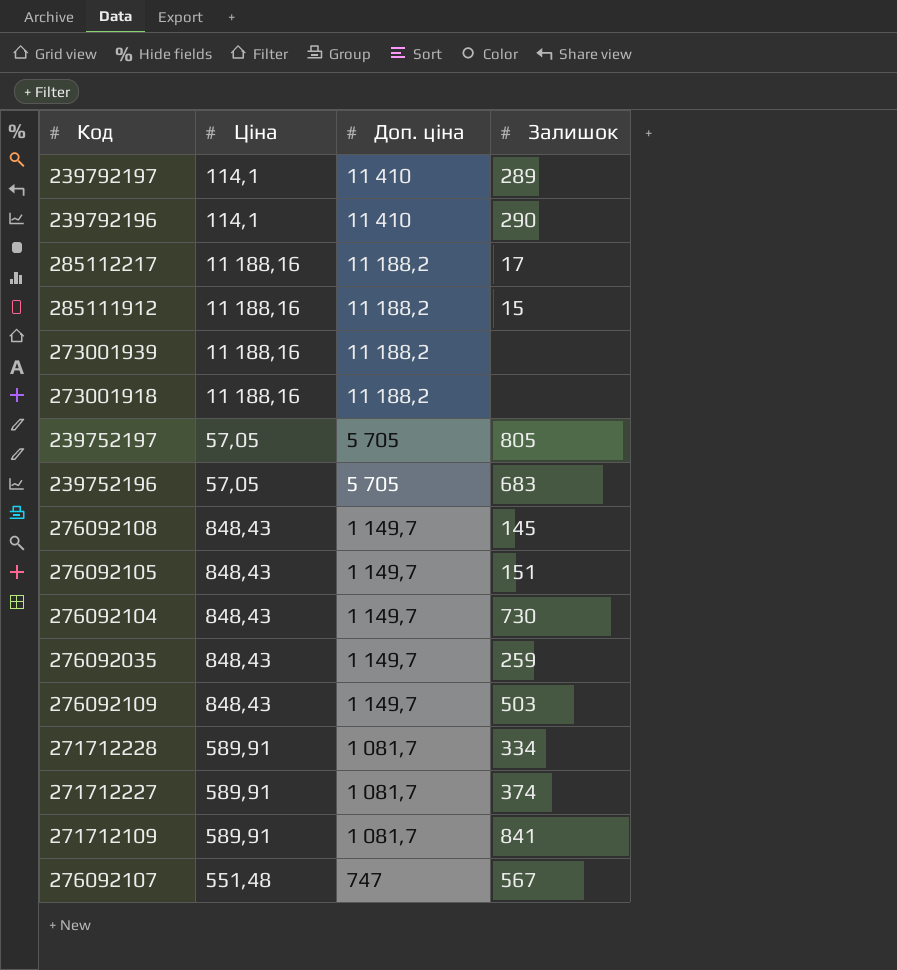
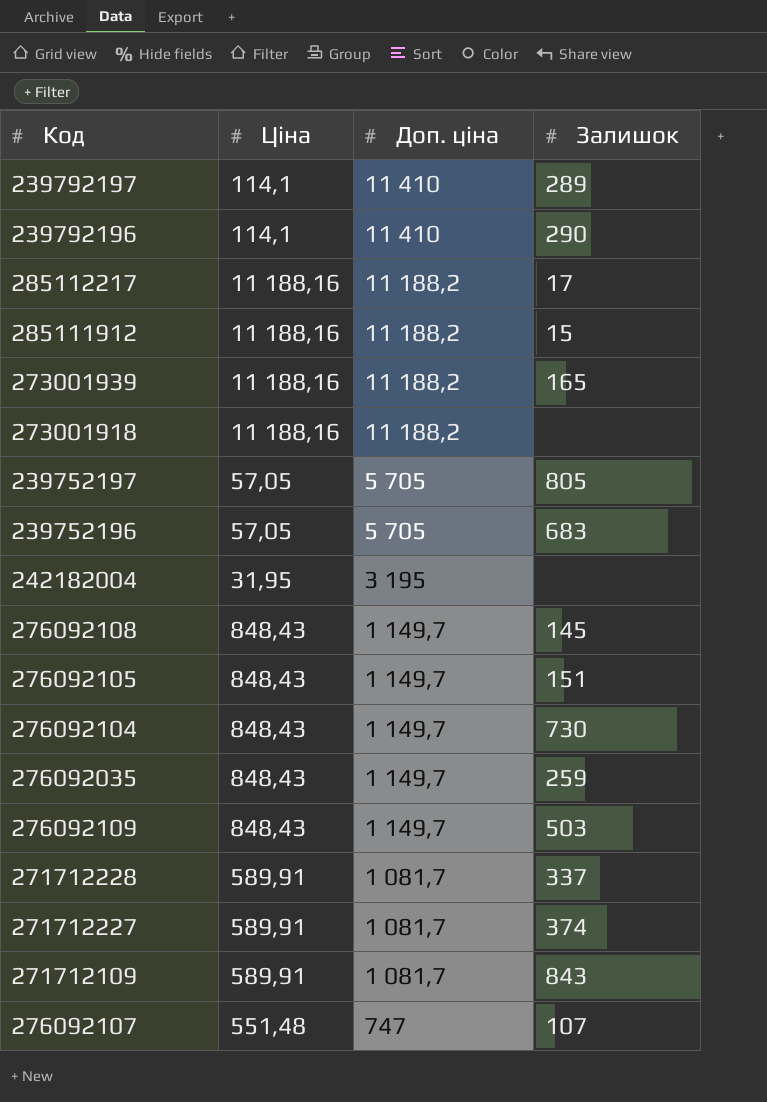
273001939 | Залишок: none -> 165
row 242182004: none -> 31,95 | 3 195 | none
271712228 | Залишок: 334 -> 337
271712109 | Залишок: 841 -> 843
276092107 | Залишок: 567 -> 107

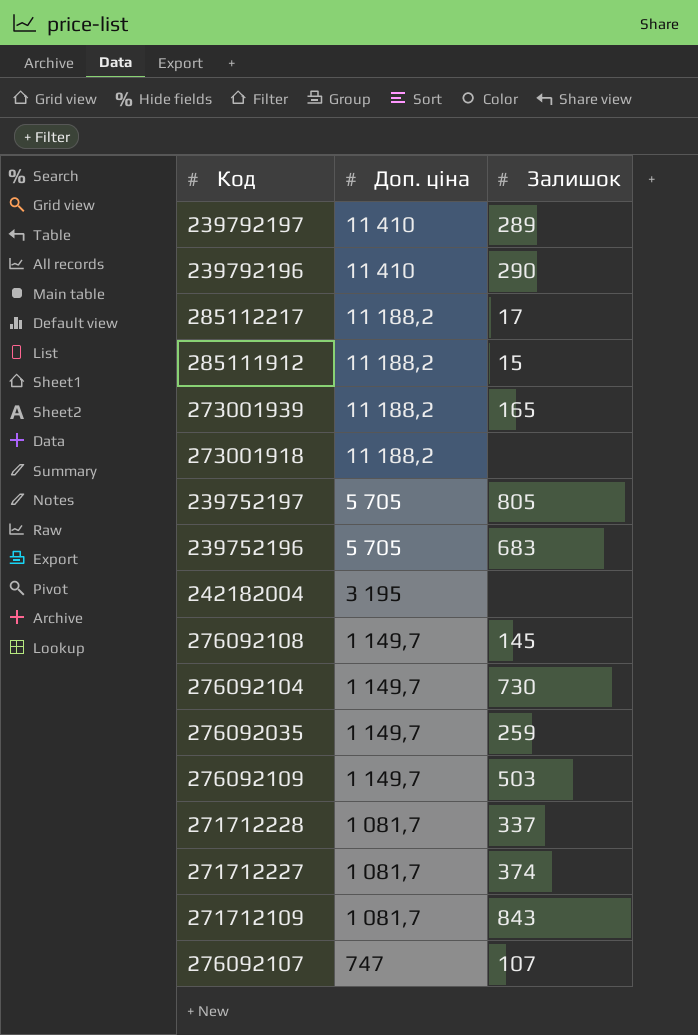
column Ціна | position: 2 -> none
row 276092105: 848,43 | 1 149,7 | 151 -> none

